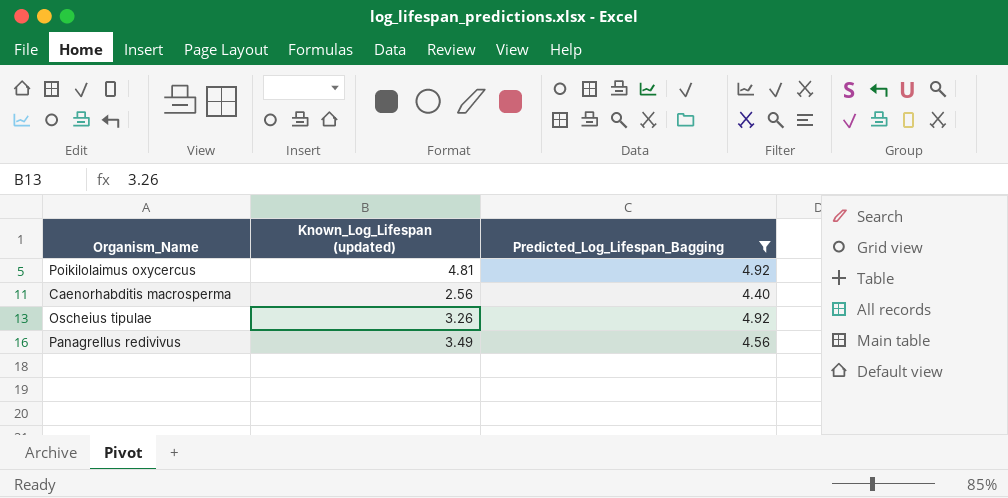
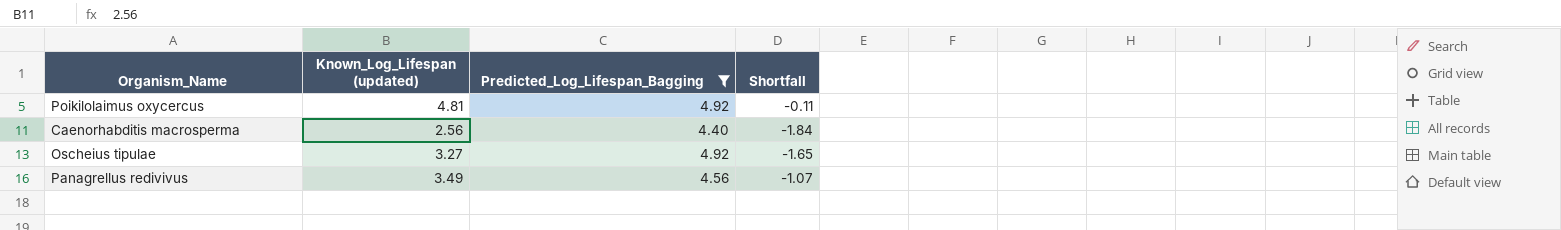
column Shortfall | formula: none -> [Known_Log_Lifespan (updated)] - [Predicted_Log_Lifespan_Bagging]
Oscheius tipulae | Known_Log_Lifespan (updated): 3.26 -> 3.27

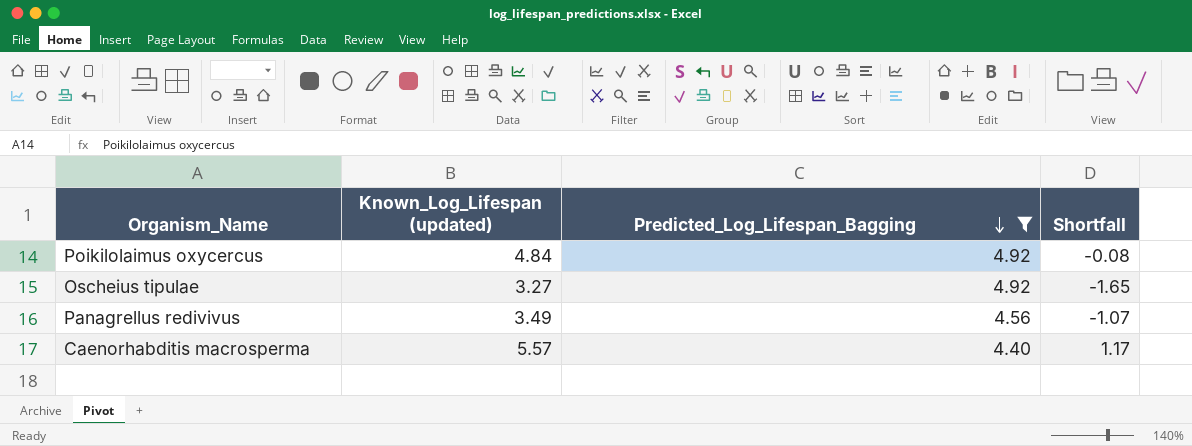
row order: none -> Predicted_Log_Lifespan_Bagging descending
Poikilolaimus oxycercus | Known_Log_Lifespan (updated): 4.81 -> 4.84
Poikilolaimus oxycercus | Shortfall: -0.11 -> -0.08
Caenorhabditis macrosperma | Known_Log_Lifespan (updated): 2.56 -> 5.57
Caenorhabditis macrosperma | Shortfall: -1.84 -> 1.17

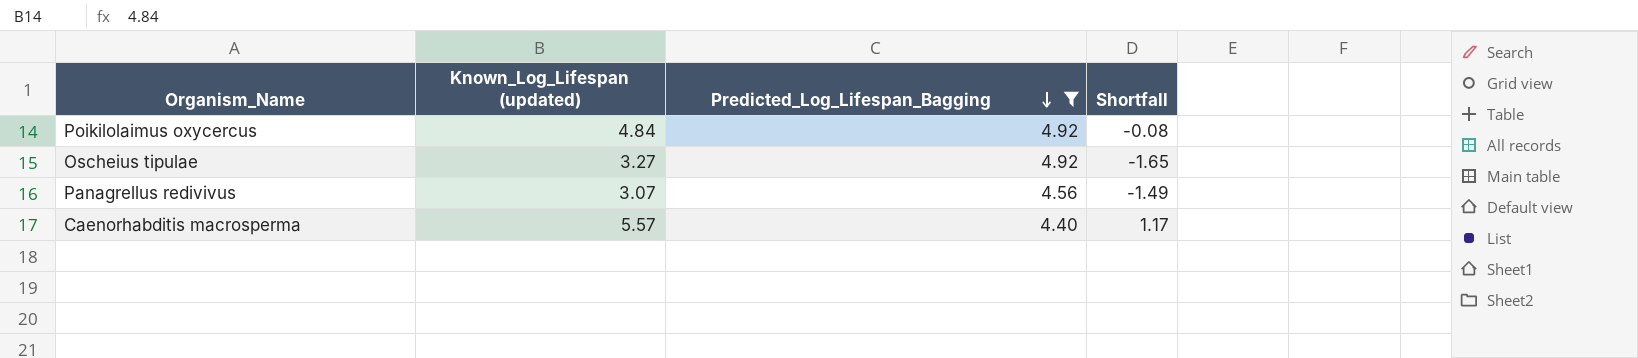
Panagrellus redivivus | Known_Log_Lifespan (updated): 3.49 -> 3.07
Panagrellus redivivus | Shortfall: -1.07 -> -1.49

